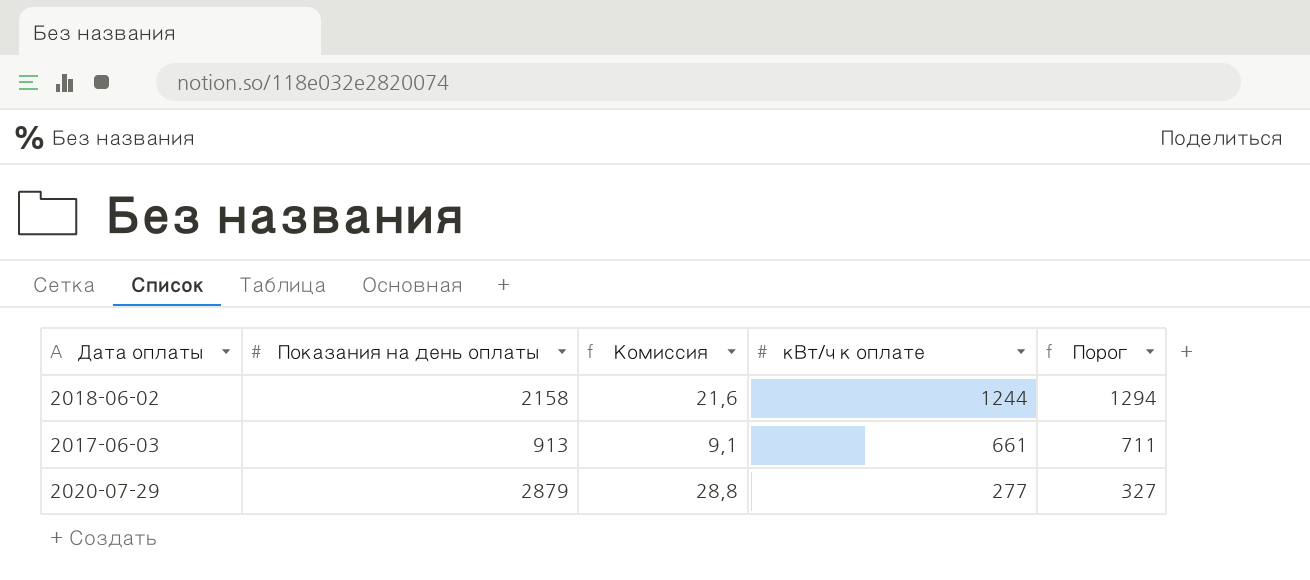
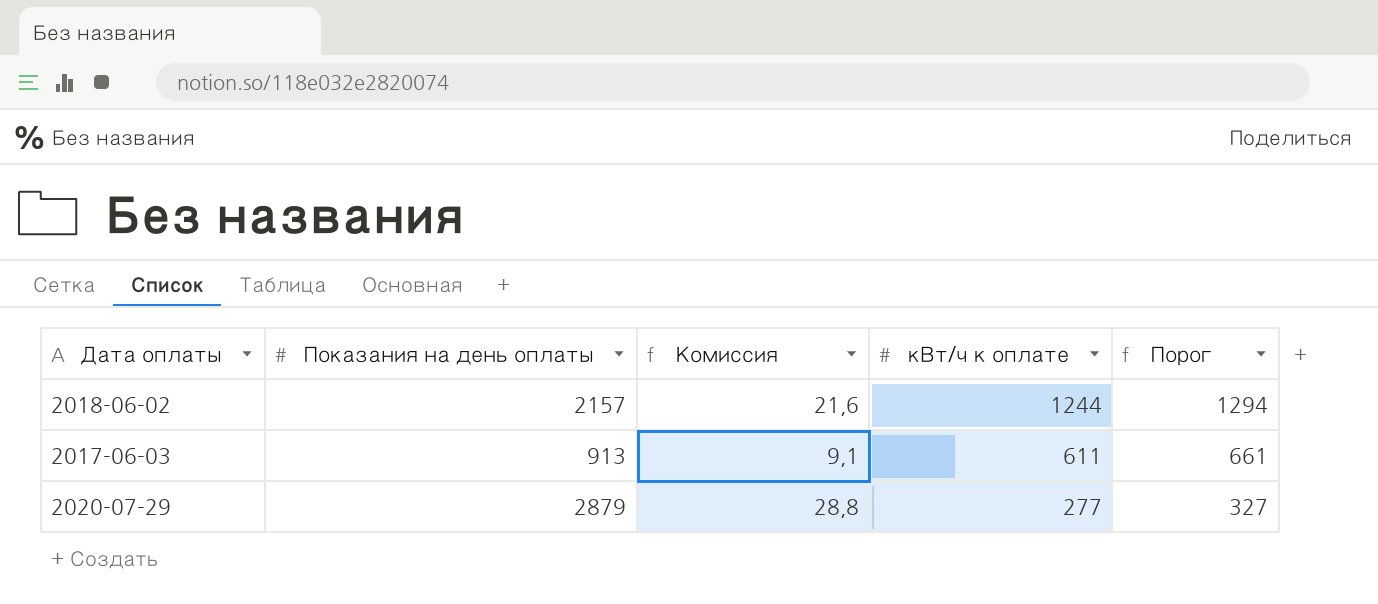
2018-06-02 | Показания на день оплаты: 2158 -> 2157
2017-06-03 | кВт/ч к оплате: 661 -> 611
2017-06-03 | Порог: 711 -> 661

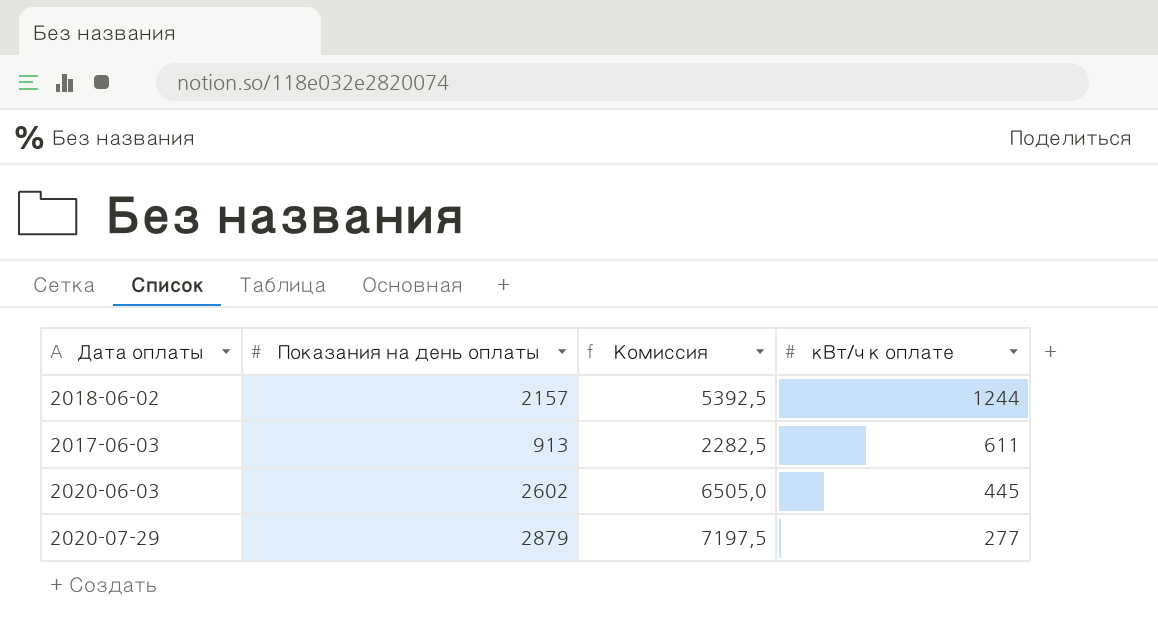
column Порог | formula: [кВт/ч к оплате] + 50 -> none
column Комиссия | formula: [Показания на день оплаты] * 0,01 -> [Показания на день оплаты] * 2,5
row 2020-06-03: none -> 2602 | 6505,0 | 445

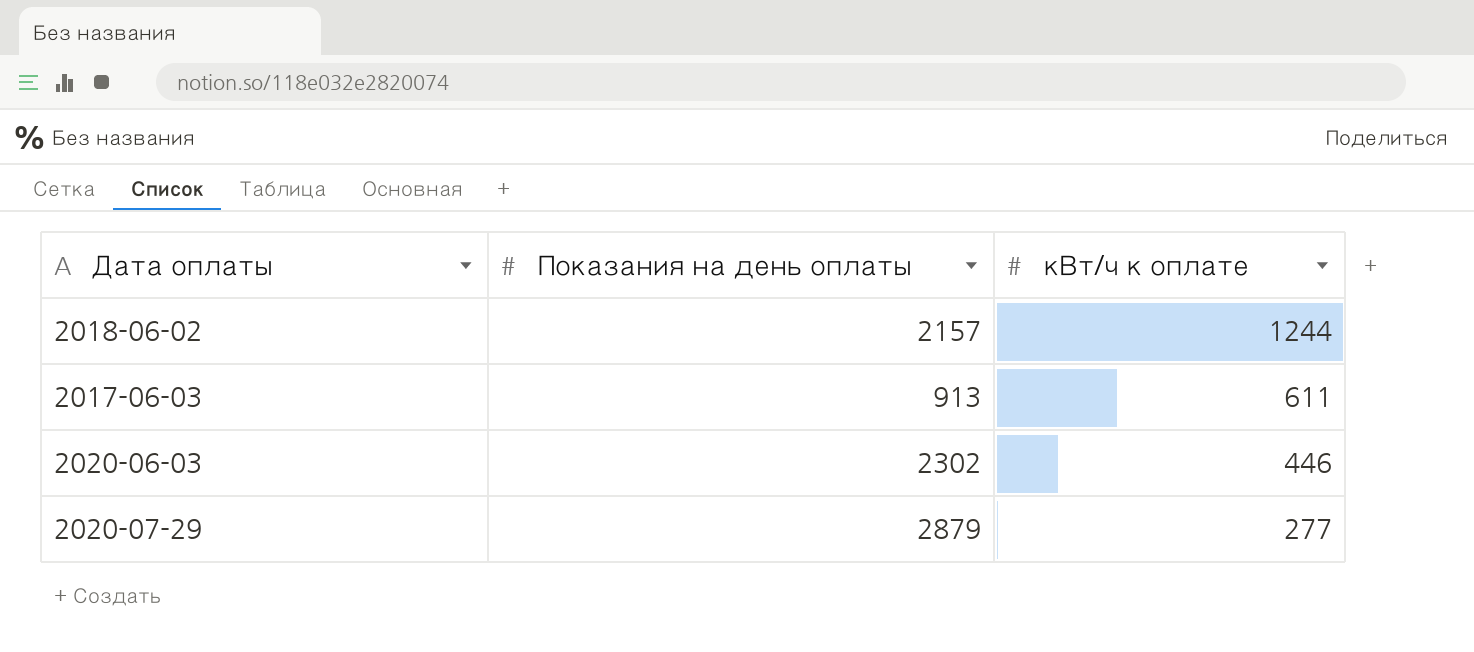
column Комиссия | formula: [Показания на день оплаты] * 2,5 -> none
2020-06-03 | Показания на день оплаты: 2602 -> 2302
2020-06-03 | кВт/ч к оплате: 445 -> 446

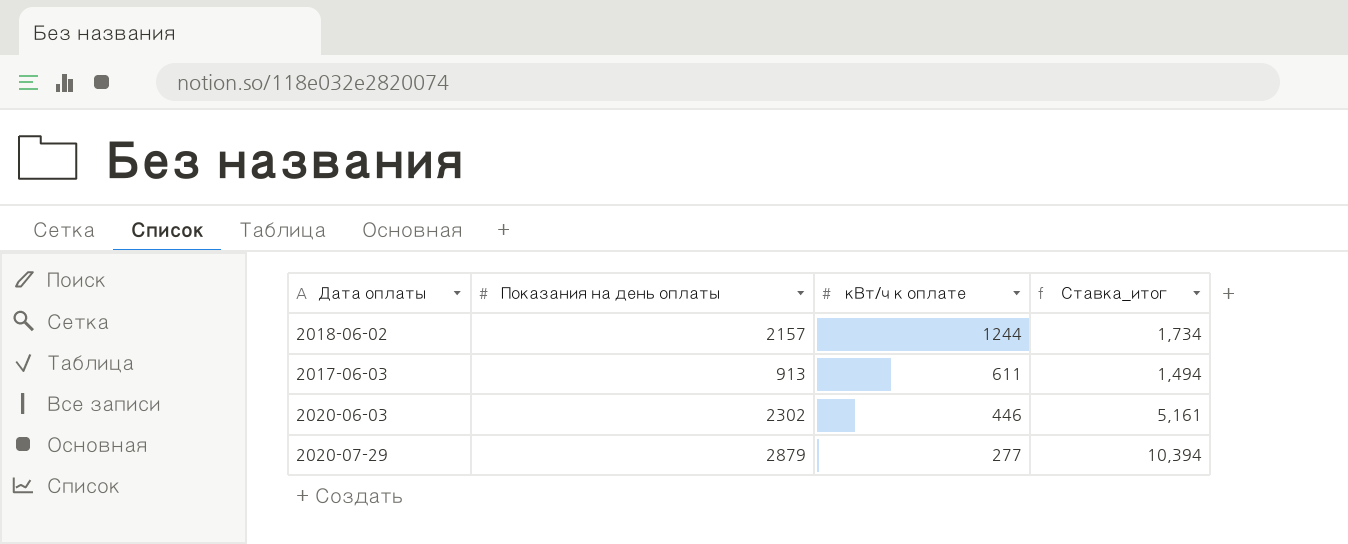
column Ставка_итог | formula: none -> [Показания на день оплаты] / [кВт/ч к оплате]

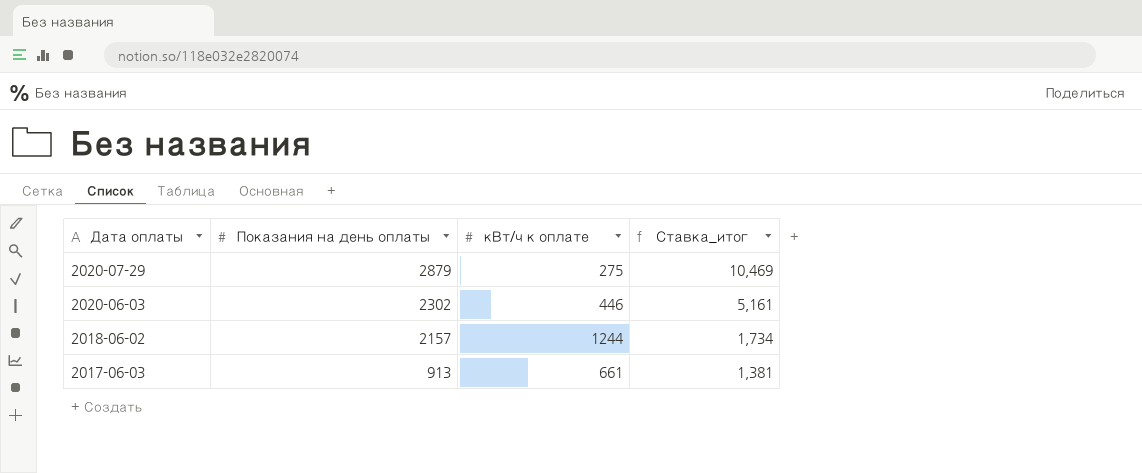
row order: кВт/ч к оплате descending -> Дата оплаты descending
2020-07-29 | кВт/ч к оплате: 277 -> 275
2020-07-29 | Ставка_итог: 10,394 -> 10,469
2017-06-03 | кВт/ч к оплате: 611 -> 661
2017-06-03 | Ставка_итог: 1,494 -> 1,381

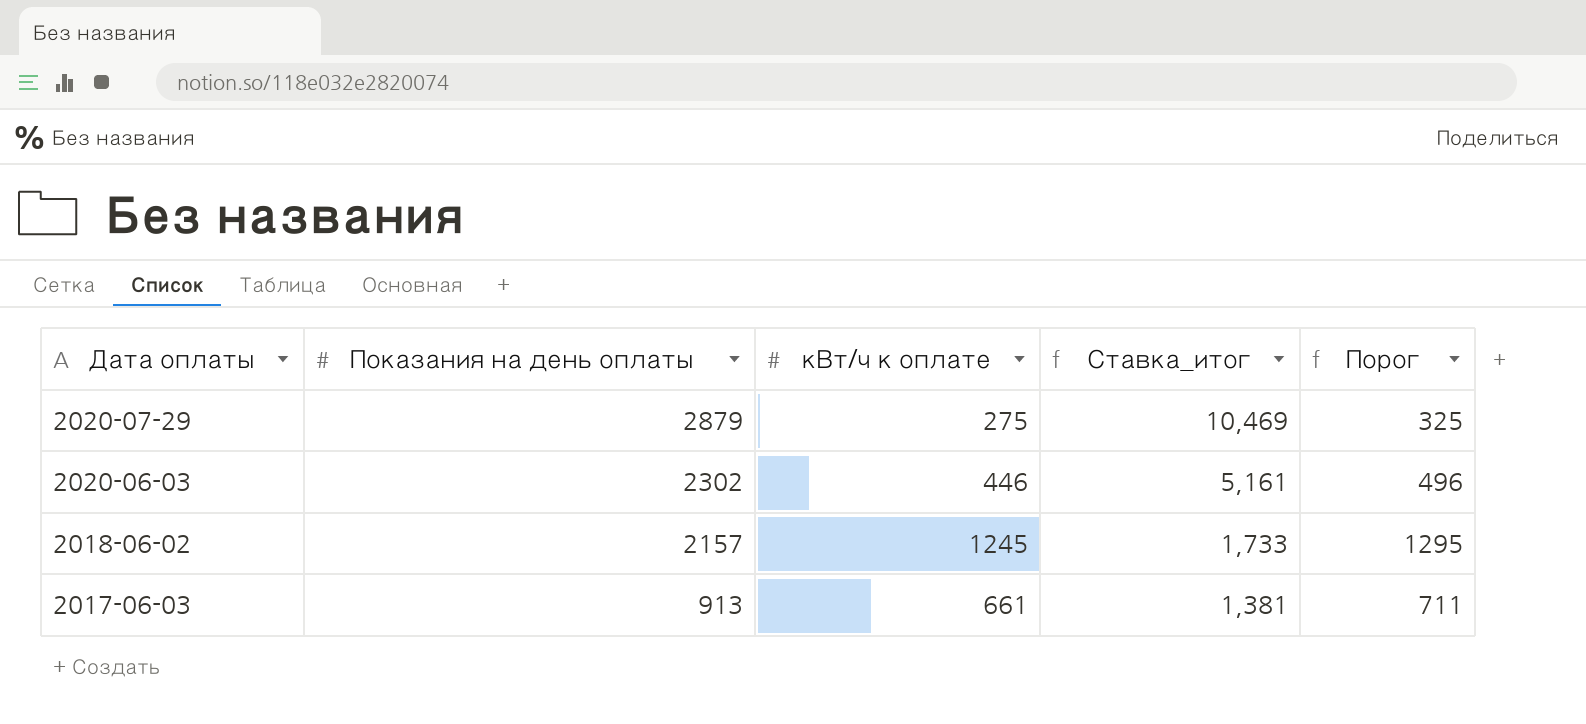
column Порог | formula: none -> [кВт/ч к оплате] + 50
2018-06-02 | кВт/ч к оплате: 1244 -> 1245
2018-06-02 | Ставка_итог: 1,734 -> 1,733

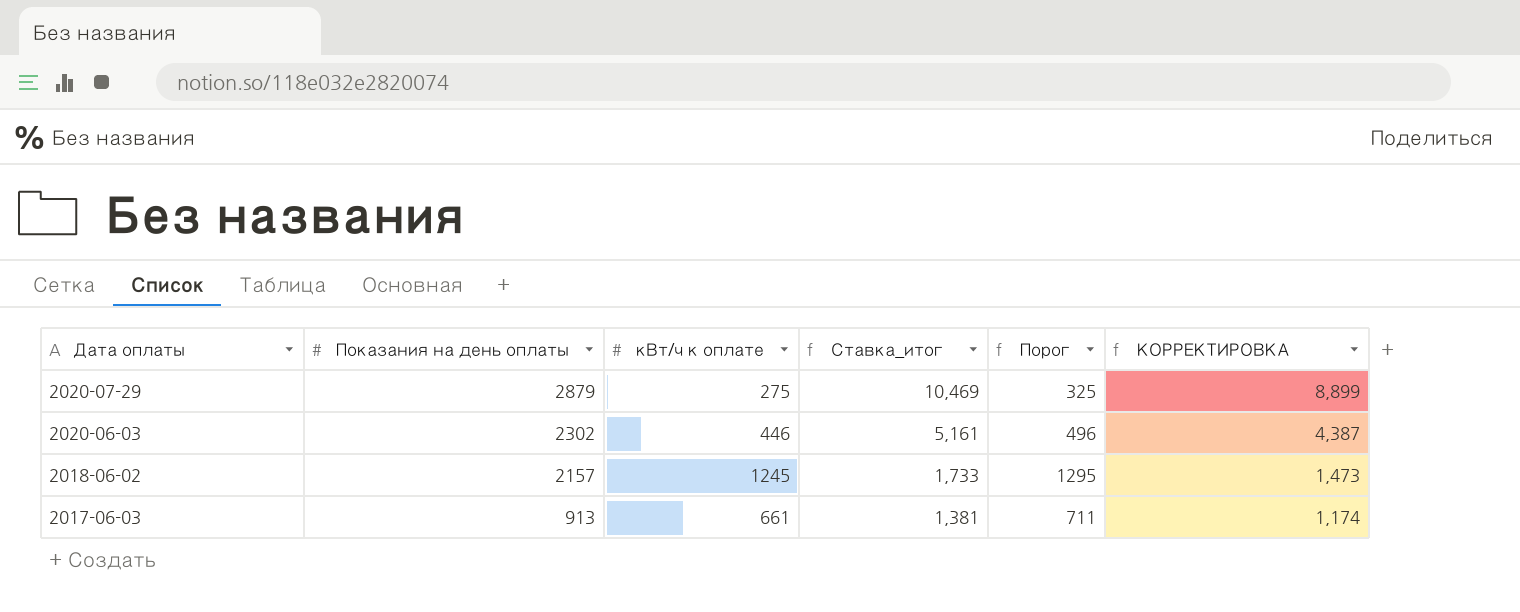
column КОРРЕКТИРОВКА | formula: none -> [Ставка_итог] * 0,85

